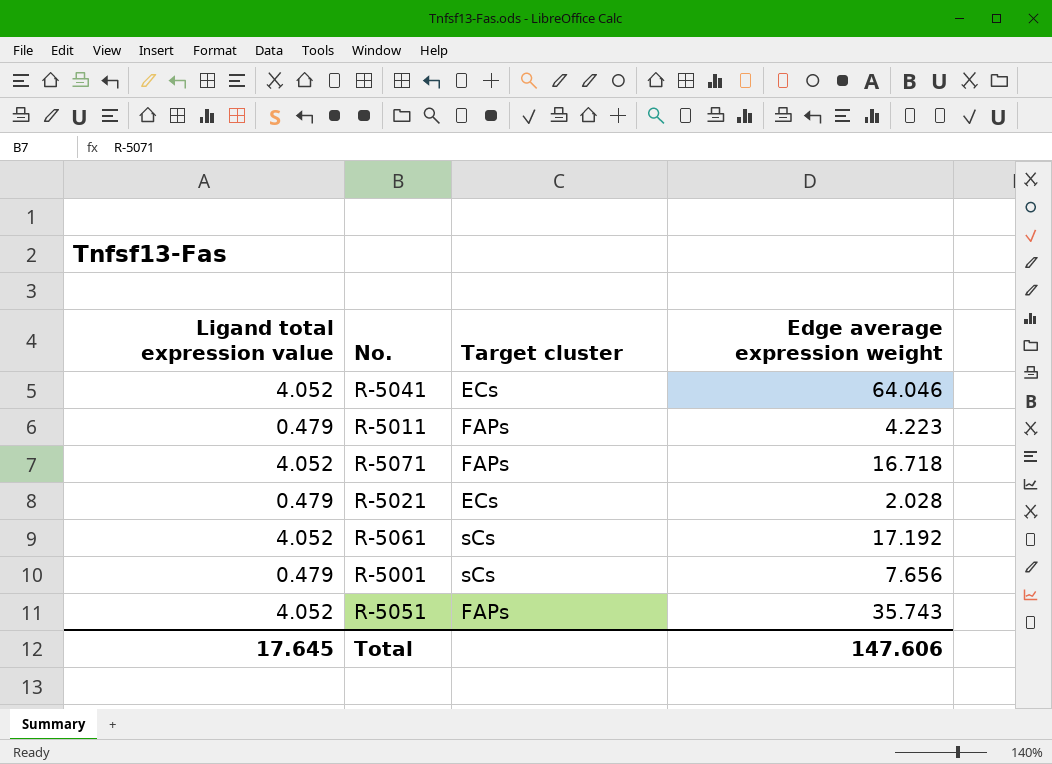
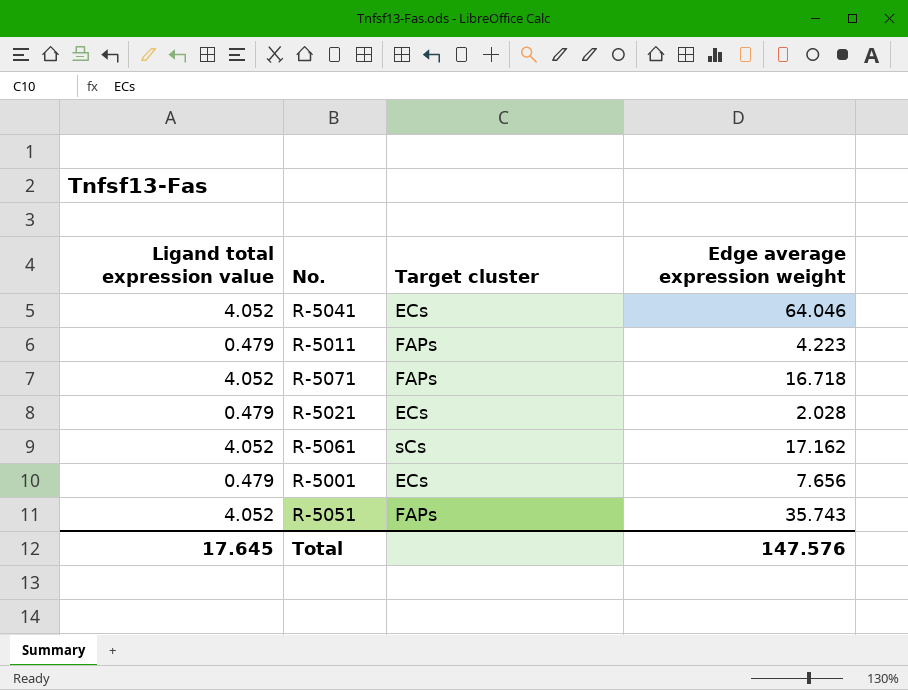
R-5061 | Edge average expression weight: 17.192 -> 17.162
R-5001 | Target cluster: sCs -> ECs
Total | Edge average expression weight: 147.606 -> 147.576

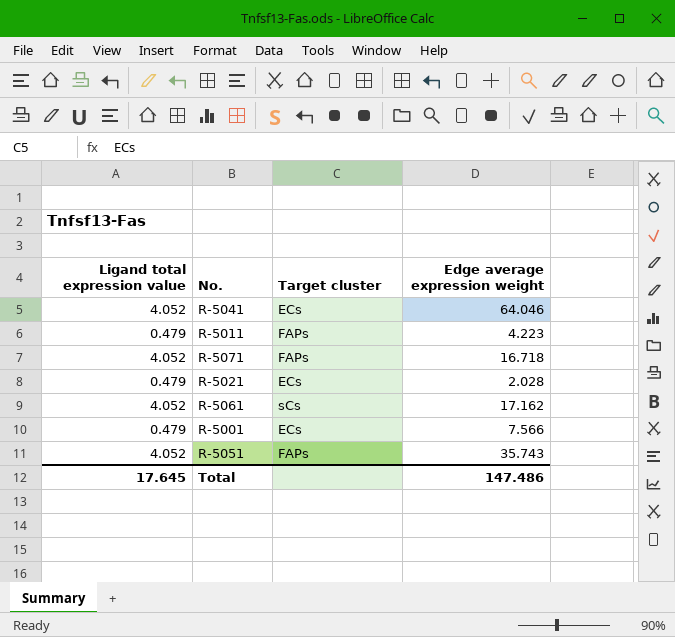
R-5001 | Edge average expression weight: 7.656 -> 7.566
Total | Edge average expression weight: 147.576 -> 147.486

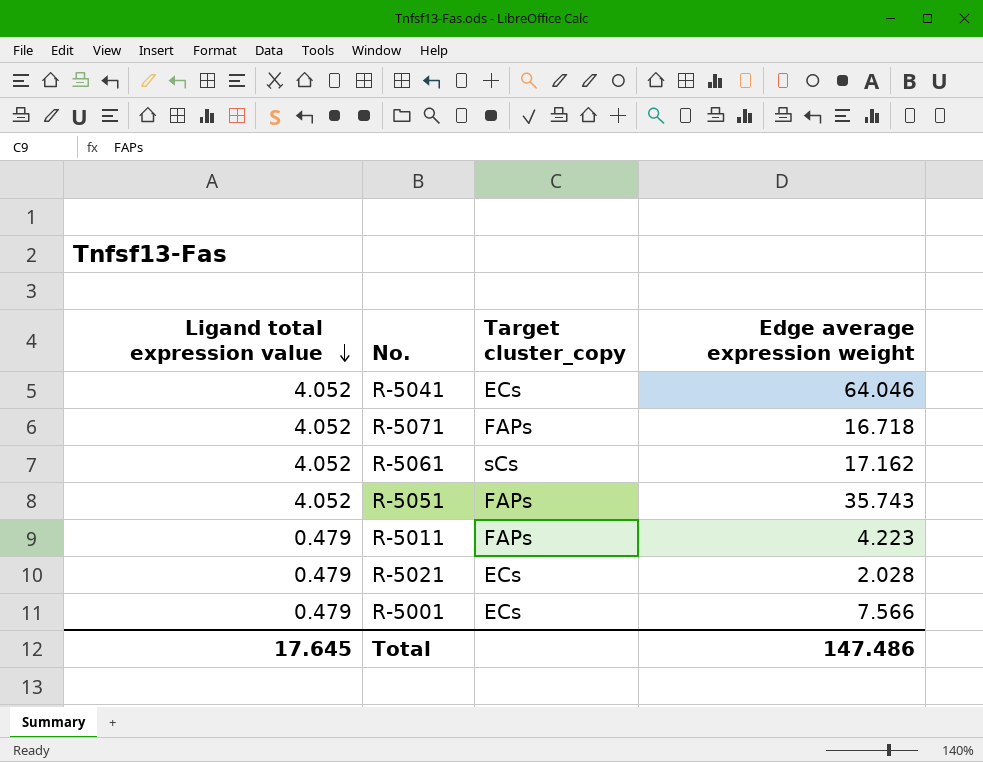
row order: none -> Ligand total expression value descending
column name: Target cluster -> Target cluster_copy

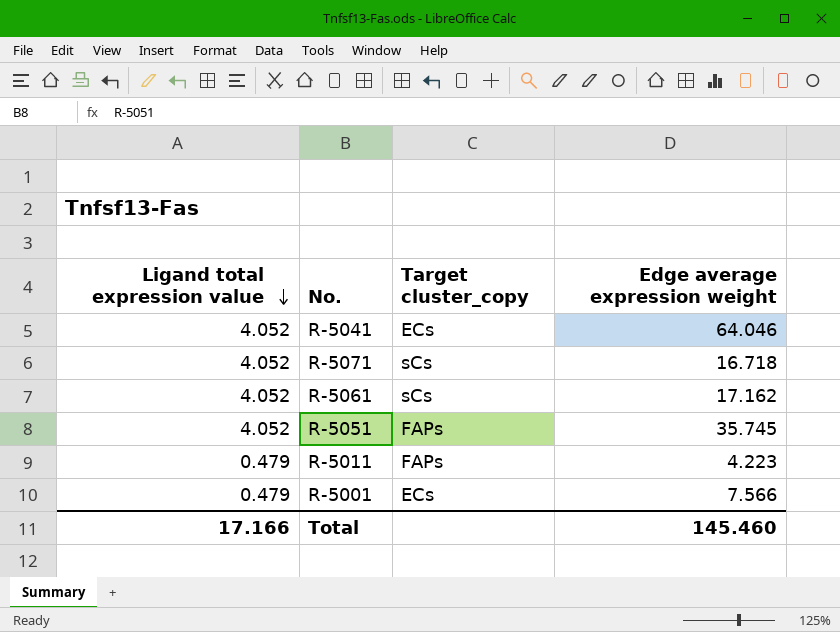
row R-5021: 0.479 | ECs | 2.028 -> none
R-5071 | Target cluster_copy: FAPs -> sCs
R-5051 | Edge average expression weight: 35.743 -> 35.745
Total | Ligand total expression value: 17.645 -> 17.166
Total | Edge average expression weight: 147.486 -> 145.460

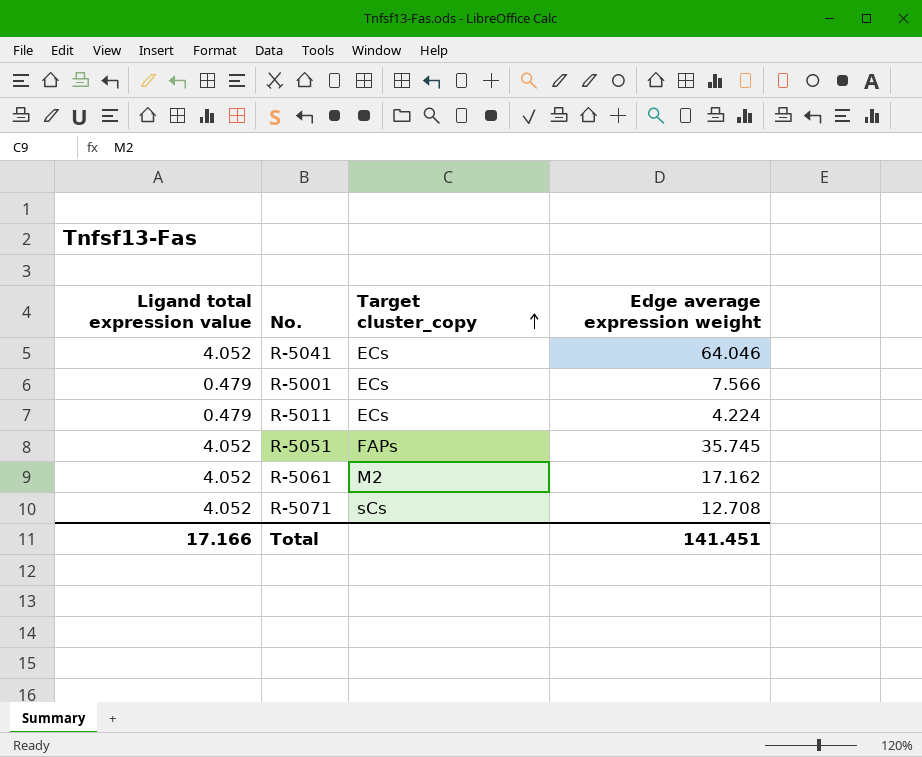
row order: Ligand total expression value descending -> Target cluster_copy ascending
R-5011 | Target cluster_copy: FAPs -> ECs
R-5011 | Edge average expression weight: 4.223 -> 4.224
R-5061 | Target cluster_copy: sCs -> M2
R-5071 | Edge average expression weight: 16.718 -> 12.708
Total | Edge average expression weight: 145.460 -> 141.451

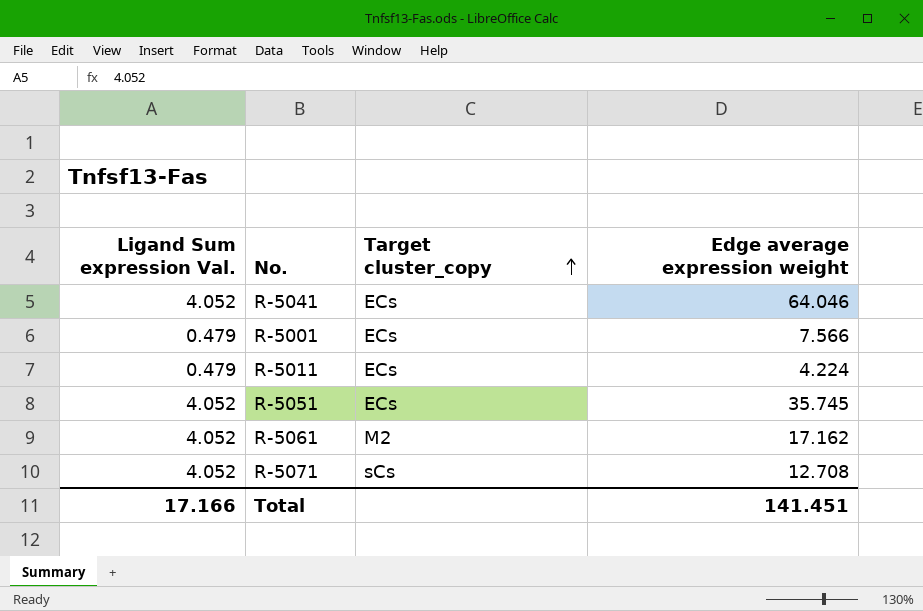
column name: Ligand total expression value -> Ligand Sum expression Val.
R-5051 | Target cluster_copy: FAPs -> ECs

